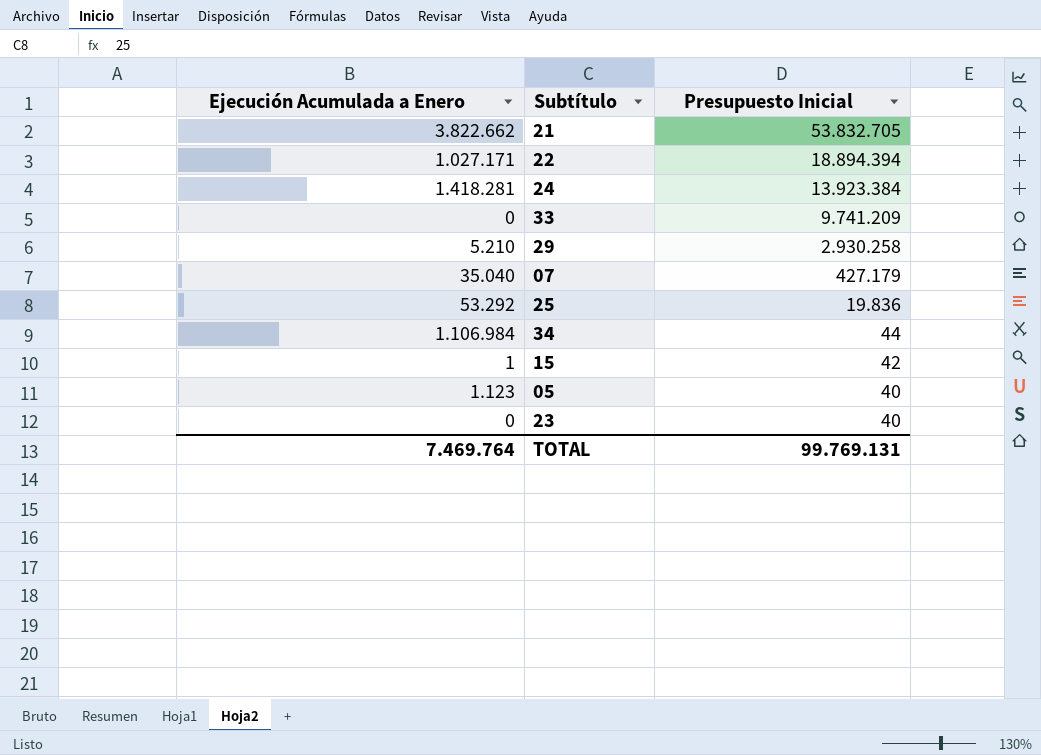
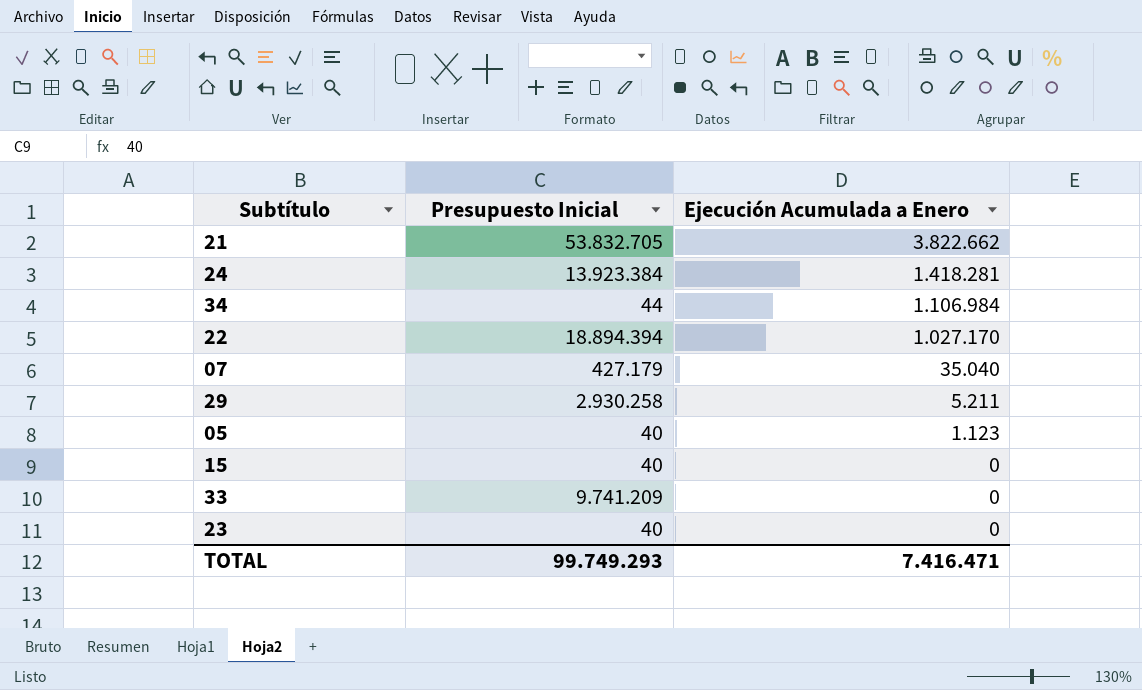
row order: Presupuesto Inicial descending -> Ejecución Acumulada a Enero descending
column Ejecución Acumulada a Enero | position: 1 -> 3
row 25: 53.292 | 19.836 -> none
22 | Ejecución Acumulada a Enero: 1.027.171 -> 1.027.170
29 | Ejecución Acumulada a Enero: 5.210 -> 5.211
15 | Presupuesto Inicial: 42 -> 40
15 | Ejecución Acumulada a Enero: 1 -> 0
TOTAL | Presupuesto Inicial: 99.769.131 -> 99.749.293
TOTAL | Ejecución Acumulada a Enero: 7.469.764 -> 7.416.471

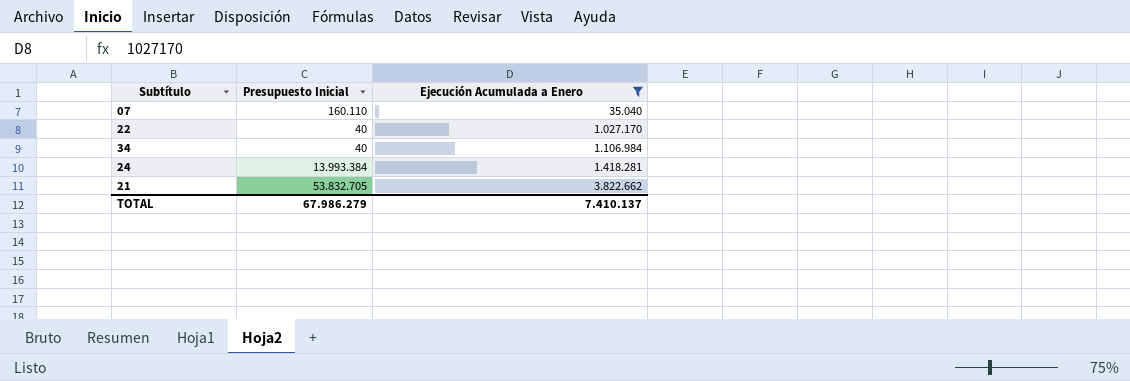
filter: none -> Ejecución Acumulada a Enero >= 35.040
row order: Ejecución Acumulada a Enero descending -> Ejecución Acumulada a Enero ascending
07 | Presupuesto Inicial: 427.179 -> 160.110
22 | Presupuesto Inicial: 18.894.394 -> 40
34 | Presupuesto Inicial: 44 -> 40
24 | Presupuesto Inicial: 13.923.384 -> 13.993.384
TOTAL | Presupuesto Inicial: 99.749.293 -> 67.986.279
TOTAL | Ejecución Acumulada a Enero: 7.416.471 -> 7.410.137

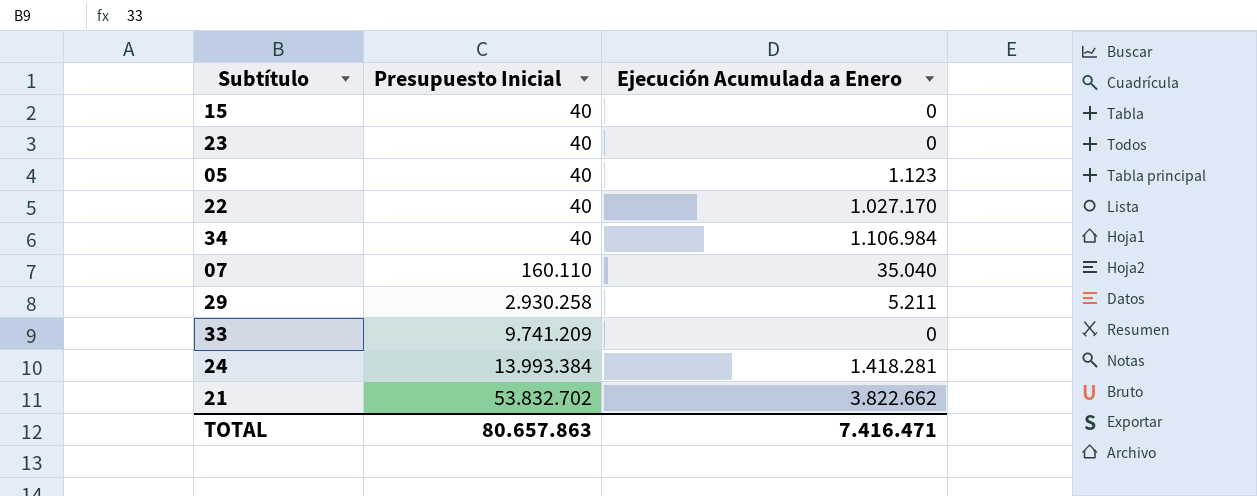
filter: Ejecución Acumulada a Enero >= 35.040 -> none
row order: Ejecución Acumulada a Enero ascending -> Presupuesto Inicial ascending
21 | Presupuesto Inicial: 53.832.705 -> 53.832.702
TOTAL | Presupuesto Inicial: 67.986.279 -> 80.657.863
TOTAL | Ejecución Acumulada a Enero: 7.410.137 -> 7.416.471

